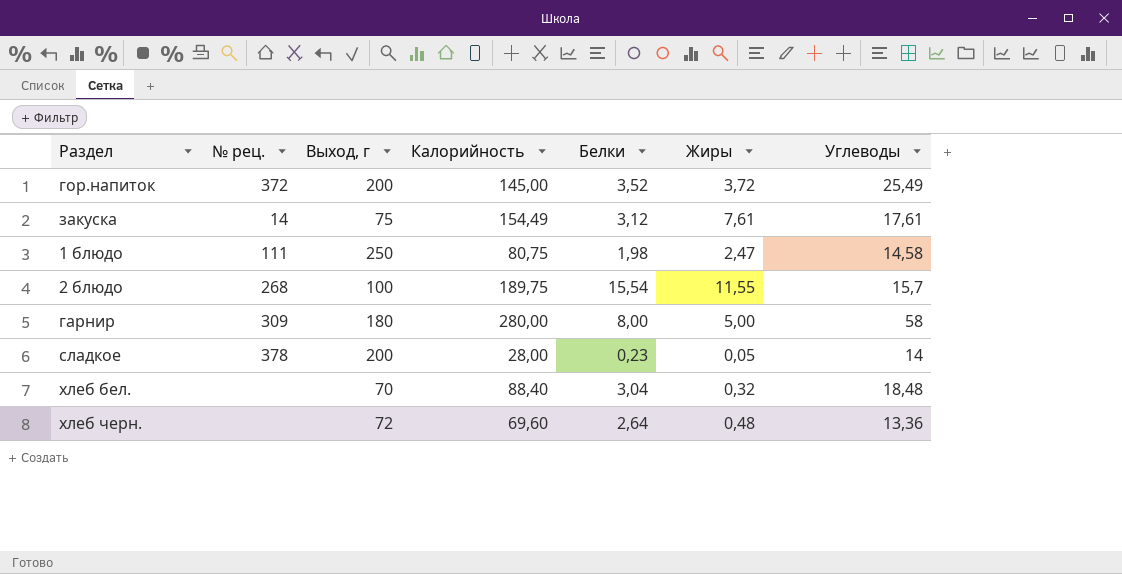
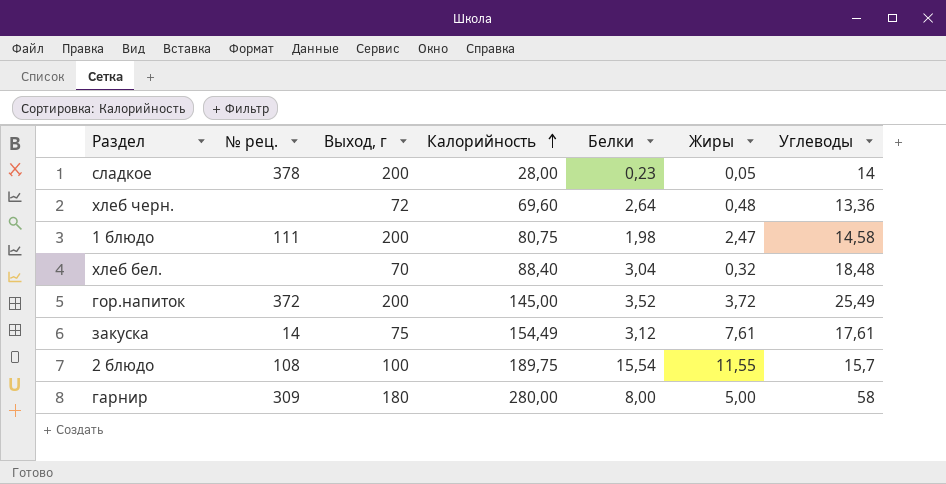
row order: none -> Калорийность ascending
1 блюдо | Выход, г: 250 -> 200
2 блюдо | № рец.: 268 -> 108

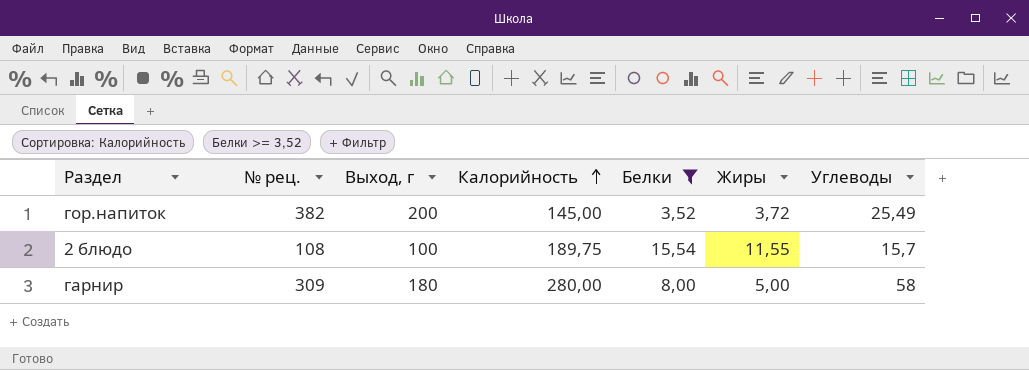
filter: none -> Белки >= 3,52
гор.напиток | № рец.: 372 -> 382

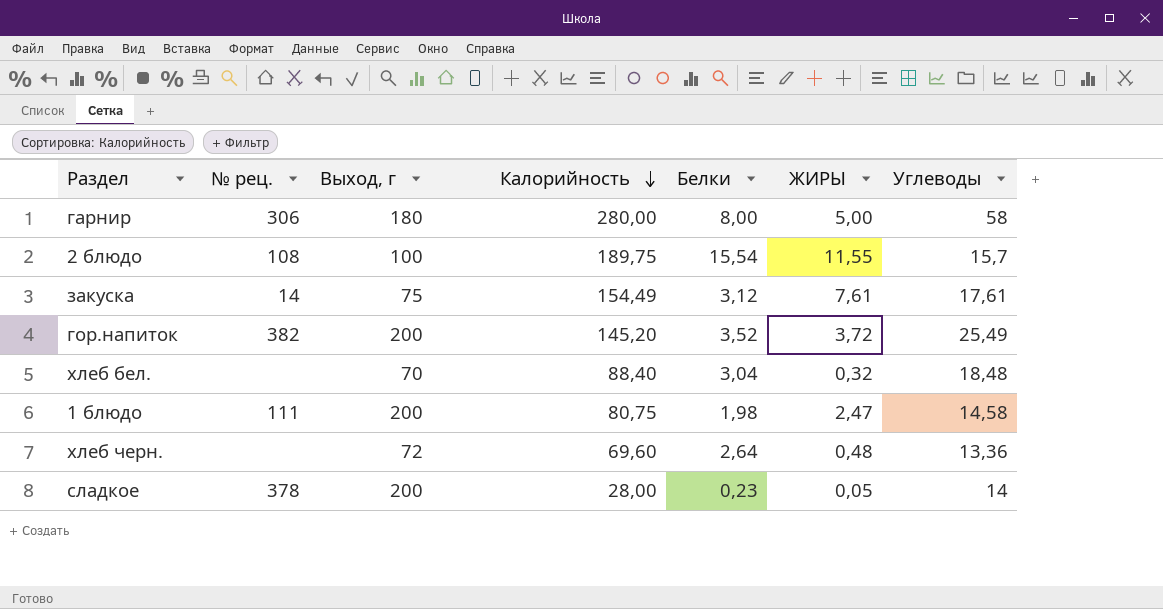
filter: Белки >= 3,52 -> none
row order: Калорийность ascending -> Калорийность descending
column name: Жиры -> ЖИРЫ
гарнир | № рец.: 309 -> 306
гор.напиток | Калорийность: 145,00 -> 145,20

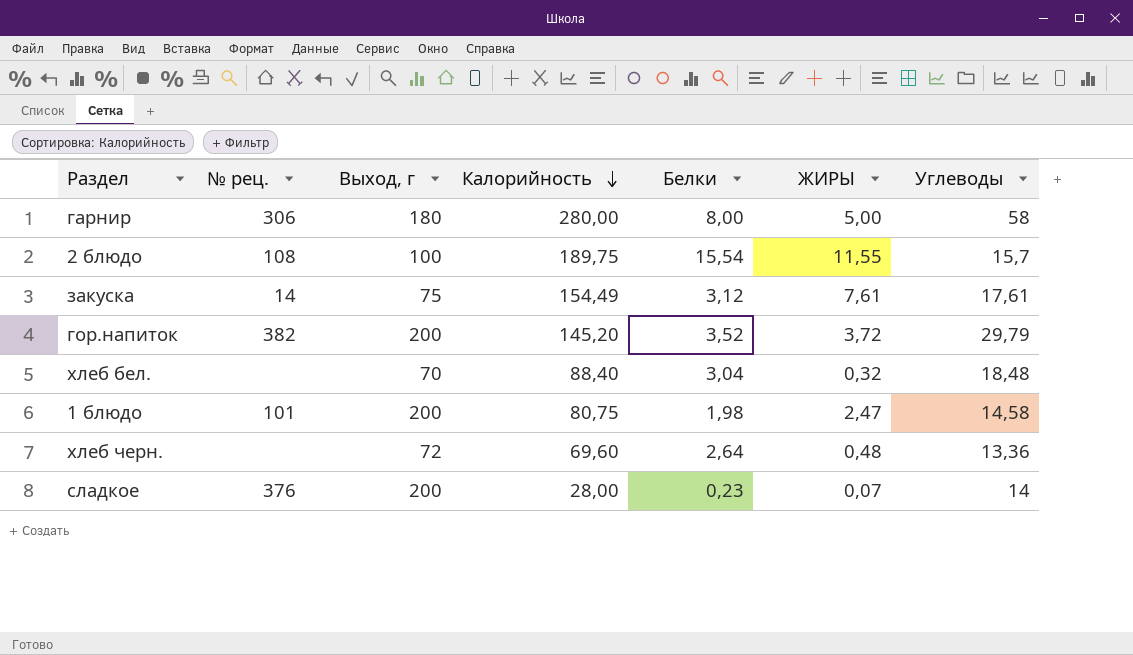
гор.напиток | Углеводы: 25,49 -> 29,79
1 блюдо | № рец.: 111 -> 101
сладкое | № рец.: 378 -> 376
сладкое | ЖИРЫ: 0,05 -> 0,07

